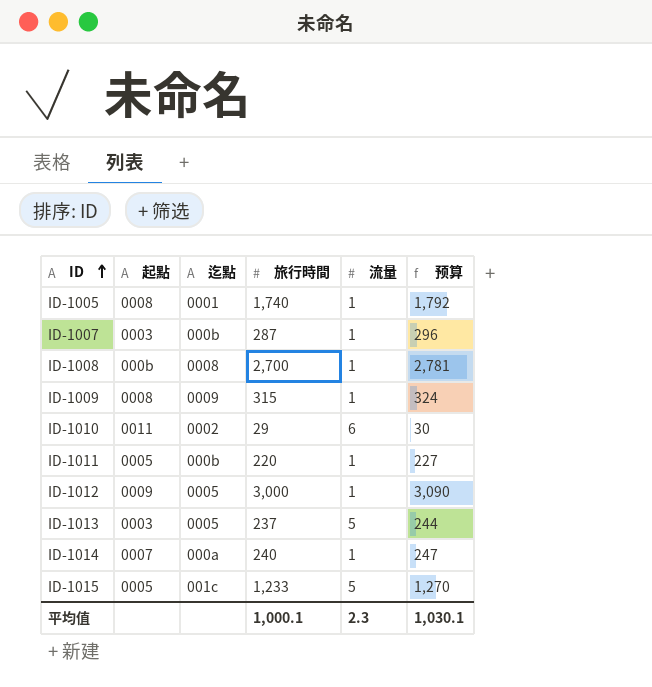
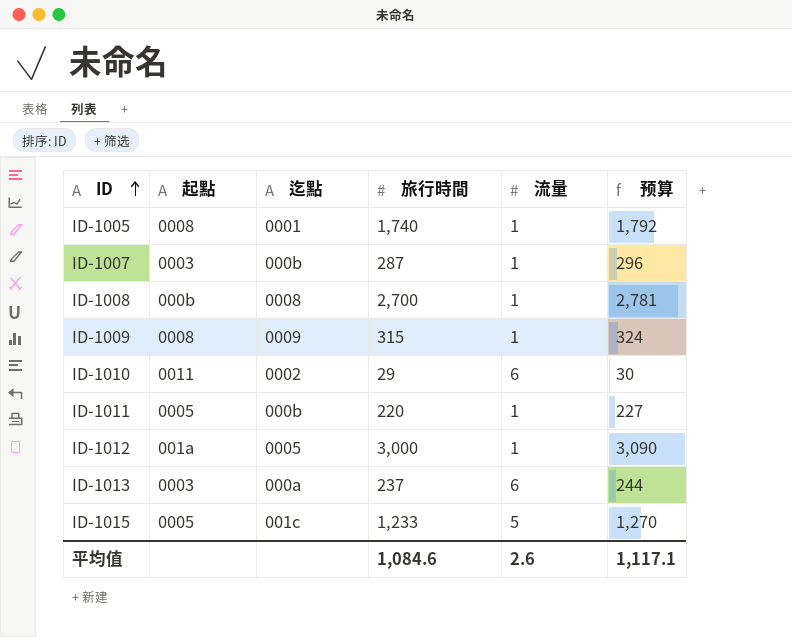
row ID-1014: 0007 | 000a | 240 | 1 | 247 -> none
ID-1012 | 起點: 0009 -> 001a
ID-1013 | 迄點: 0005 -> 000a
ID-1013 | 流量: 5 -> 6
平均值 | 旅行時間: 1,000.1 -> 1,084.6
平均值 | 流量: 2.3 -> 2.6
平均值 | 预算: 1,030.1 -> 1,117.1

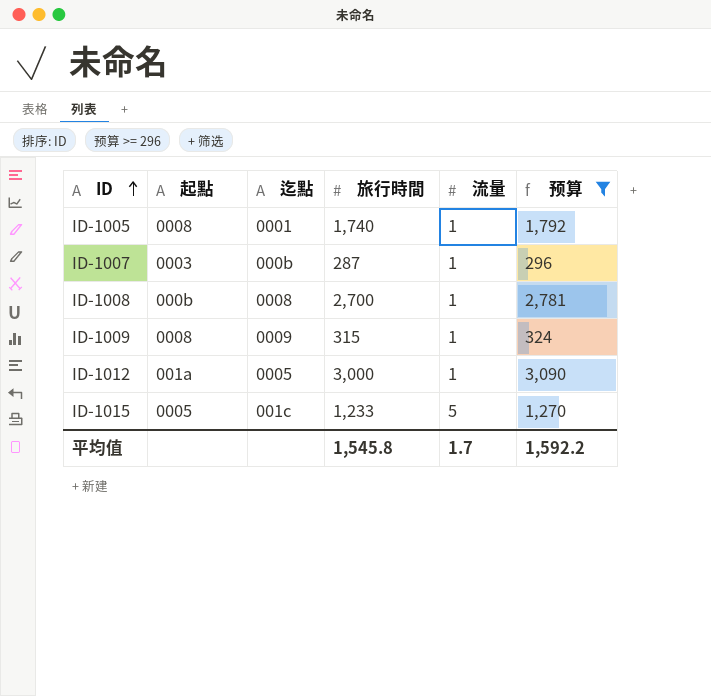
filter: none -> 预算 >= 296
平均值 | 旅行時間: 1,084.6 -> 1,545.8
平均值 | 流量: 2.6 -> 1.7
平均值 | 预算: 1,117.1 -> 1,592.2

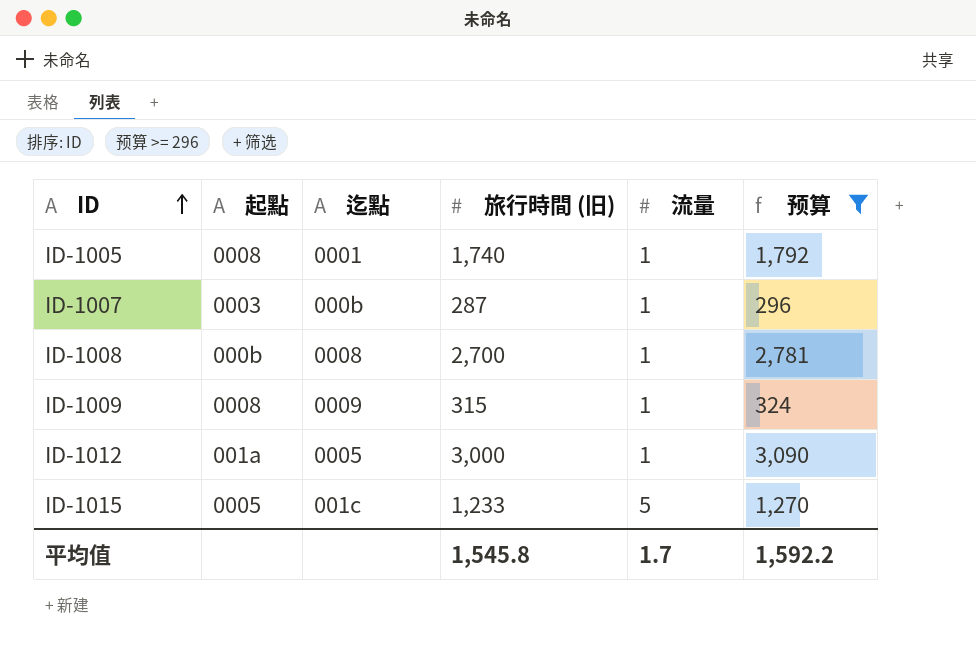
column name: 旅行時間 -> 旅行時間 (旧)

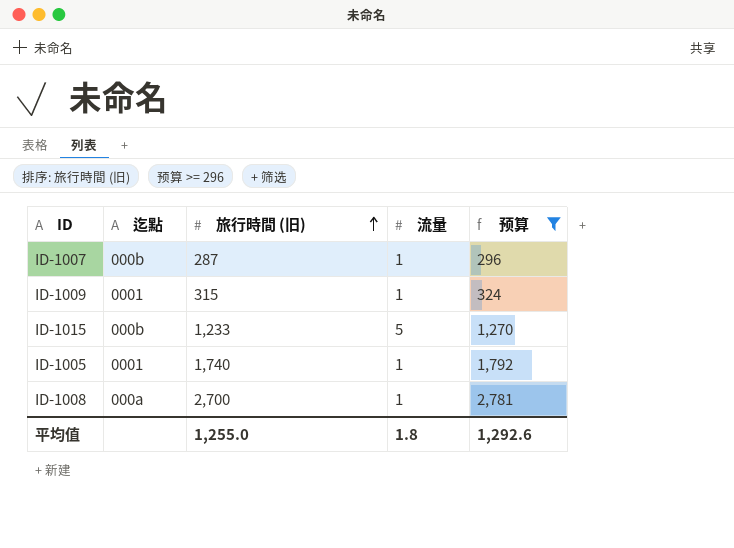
row order: ID ascending -> 旅行時間 (旧) ascending
column 起點 | position: 2 -> none
row ID-1012: 001a | 0005 | 3,000 | 1 | 3,090 -> none
ID-1009 | 迄點: 0009 -> 0001
ID-1015 | 迄點: 001c -> 000b
ID-1008 | 迄點: 0008 -> 000a
平均值 | 旅行時間 (旧): 1,545.8 -> 1,255.0
平均值 | 流量: 1.7 -> 1.8
平均值 | 预算: 1,592.2 -> 1,292.6

